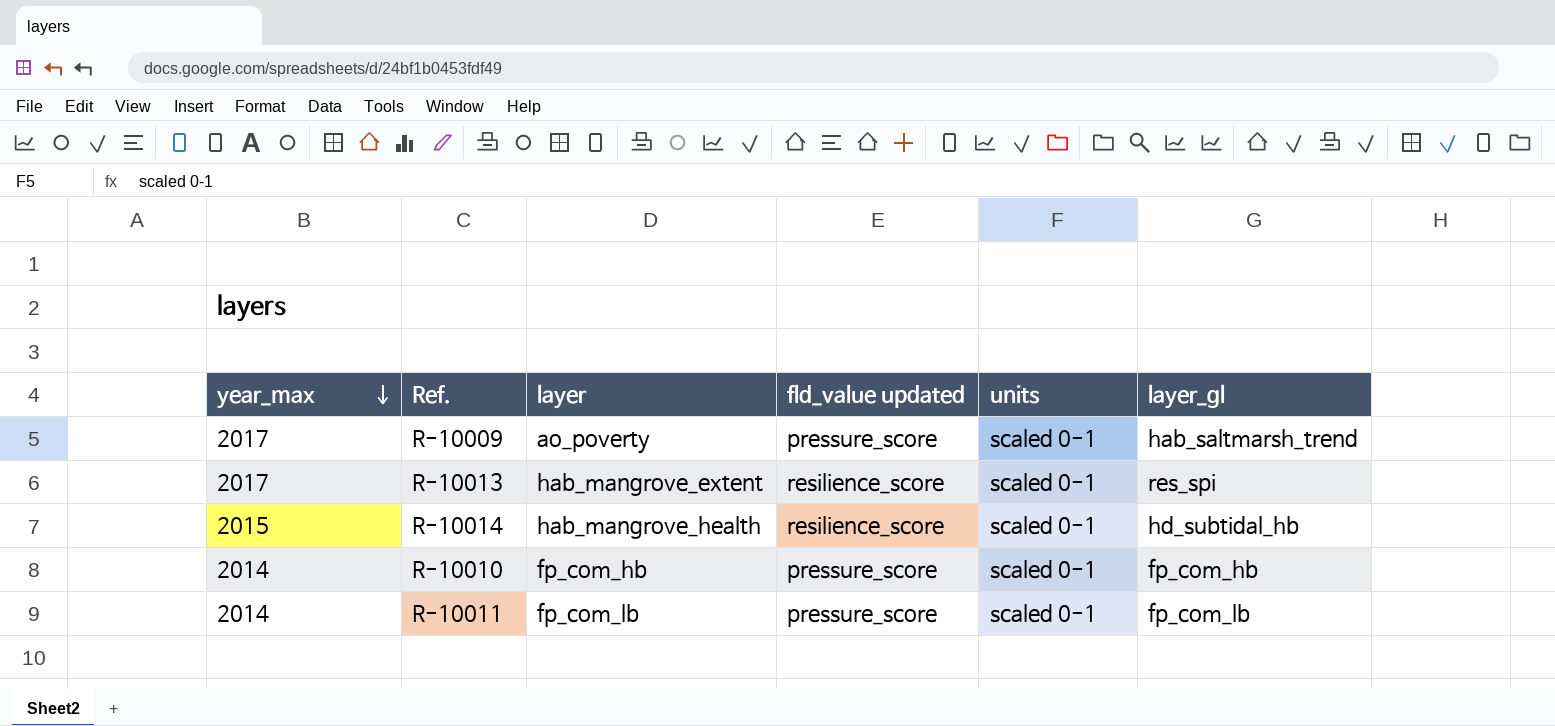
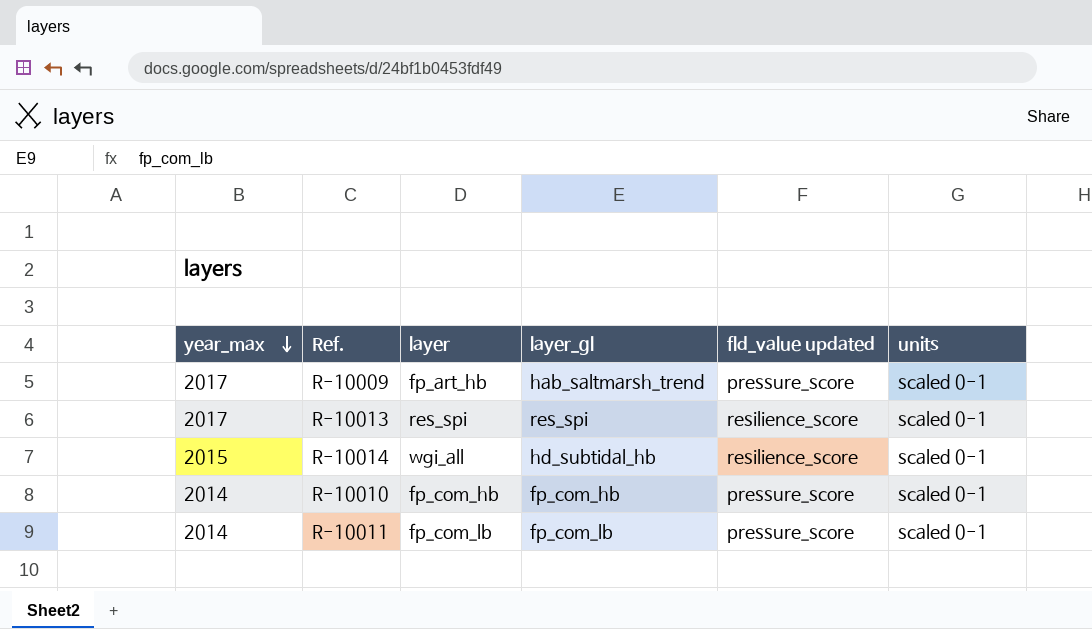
column layer_gl | position: 6 -> 4
R-10009 | layer: ao_poverty -> fp_art_hb
R-10013 | layer: hab_mangrove_extent -> res_spi
R-10014 | layer: hab_mangrove_health -> wgi_all

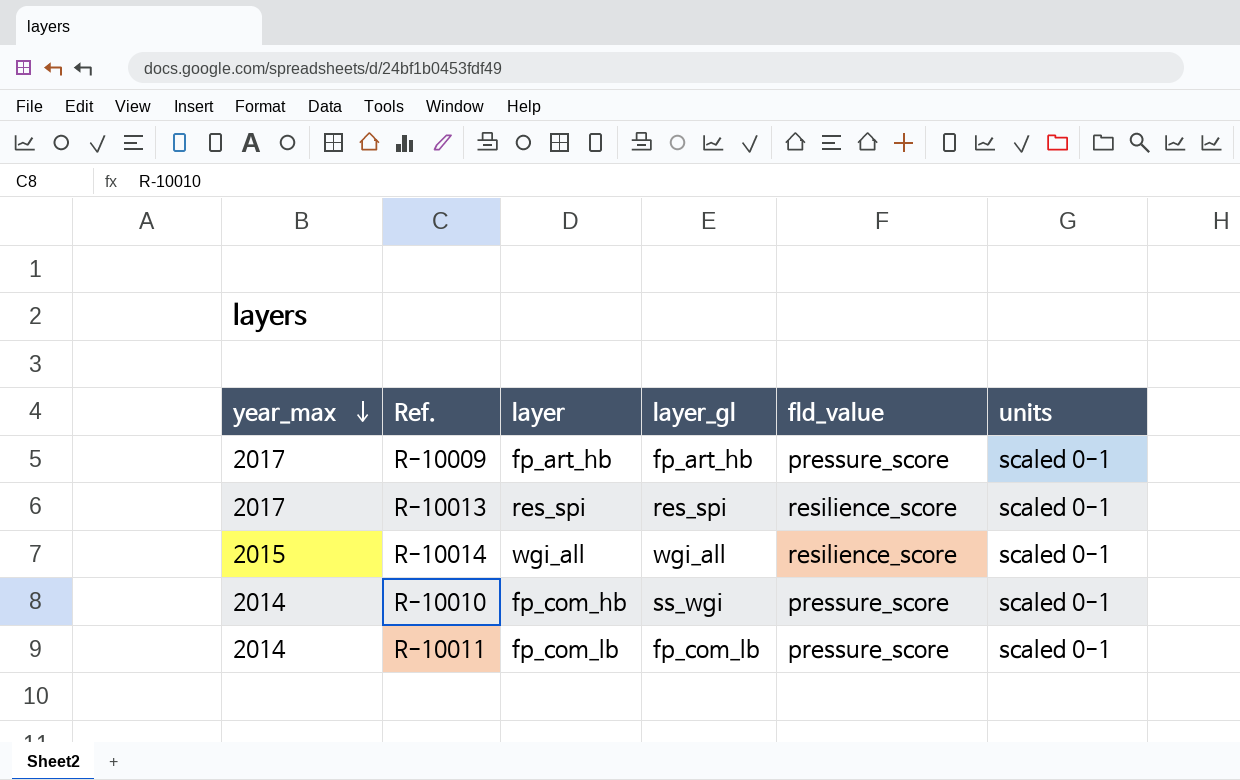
column name: fld_value updated -> fld_value
R-10009 | layer_gl: hab_saltmarsh_trend -> fp_art_hb
R-10014 | layer_gl: hd_subtidal_hb -> wgi_all
R-10010 | layer_gl: fp_com_hb -> ss_wgi

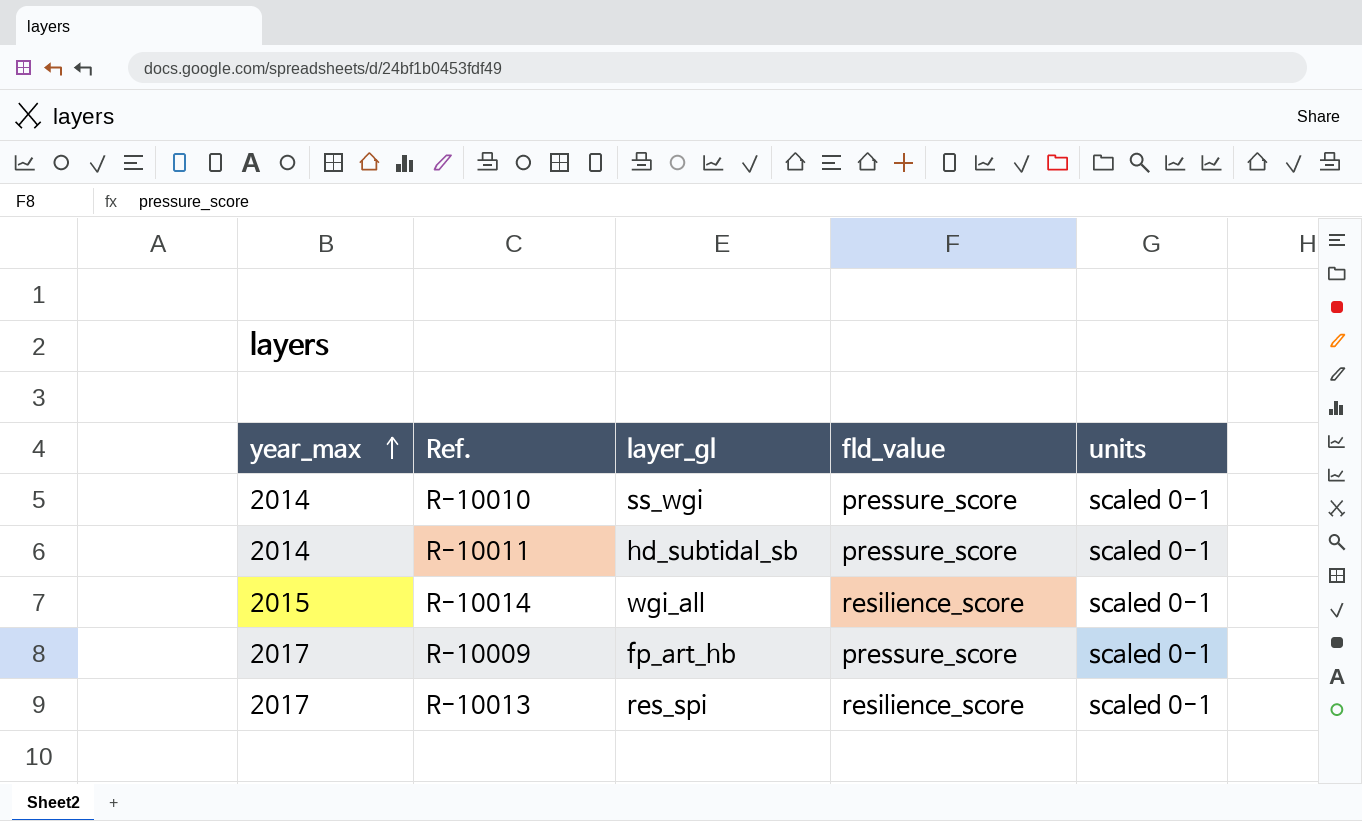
row order: year_max descending -> year_max ascending
column layer | position: 3 -> none
R-10011 | layer_gl: fp_com_lb -> hd_subtidal_sb

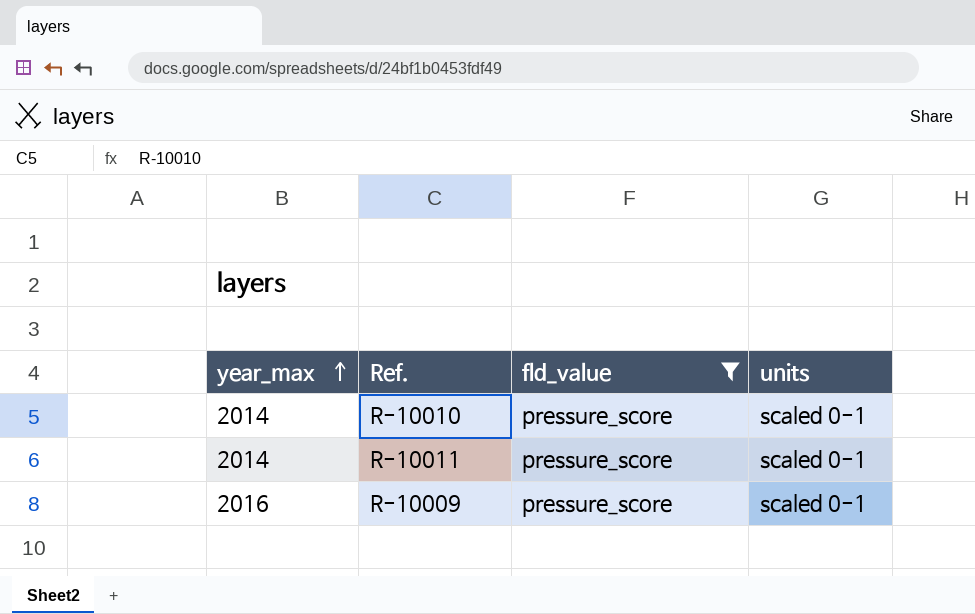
filter: none -> fld_value = pressure_score
column layer_gl | position: 3 -> none
R-10009 | year_max: 2017 -> 2016

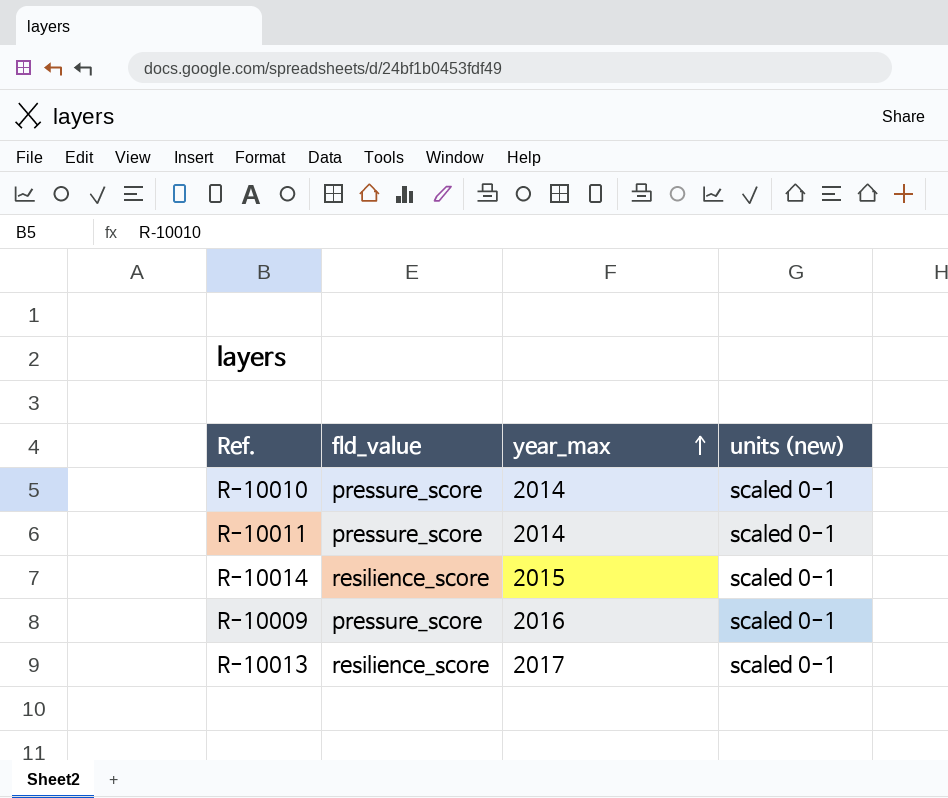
filter: fld_value = pressure_score -> none
column year_max | position: 1 -> 3
column name: units -> units (new)

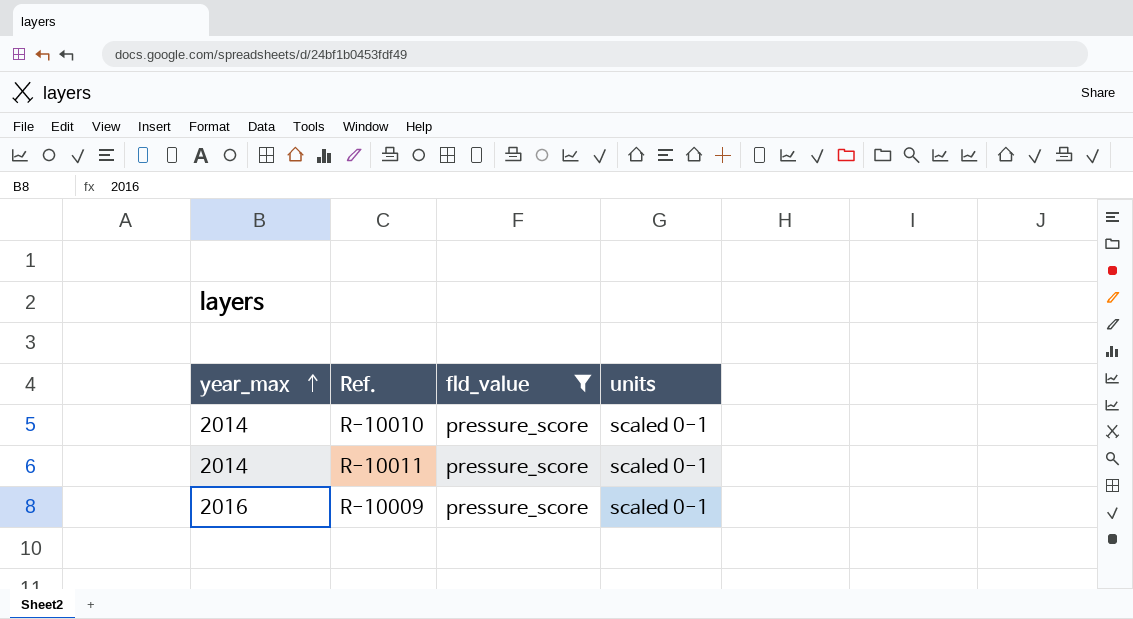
filter: none -> fld_value = pressure_score
column year_max | position: 3 -> 1
column name: units (new) -> units

